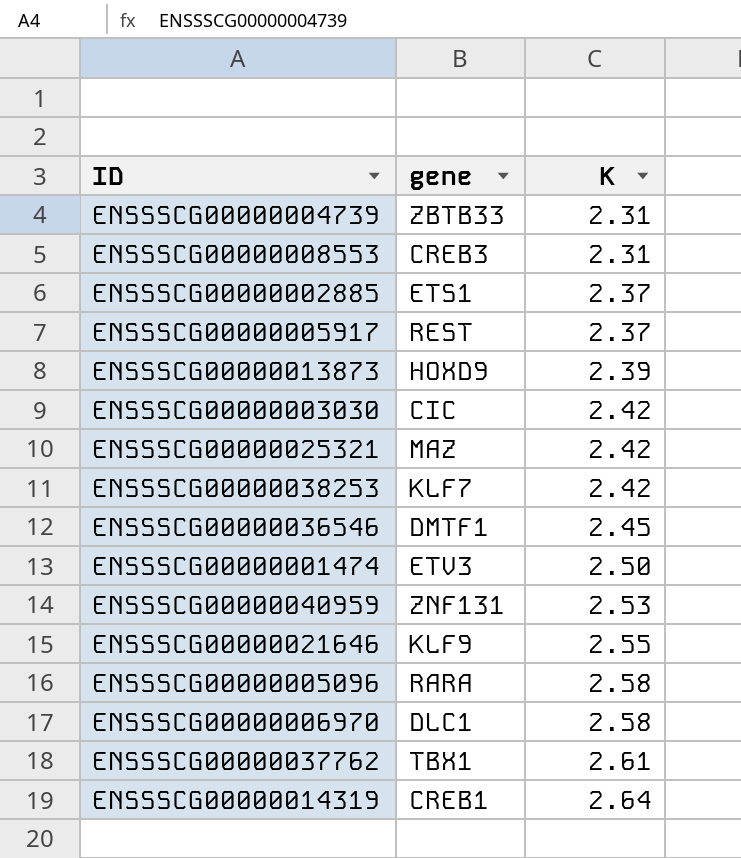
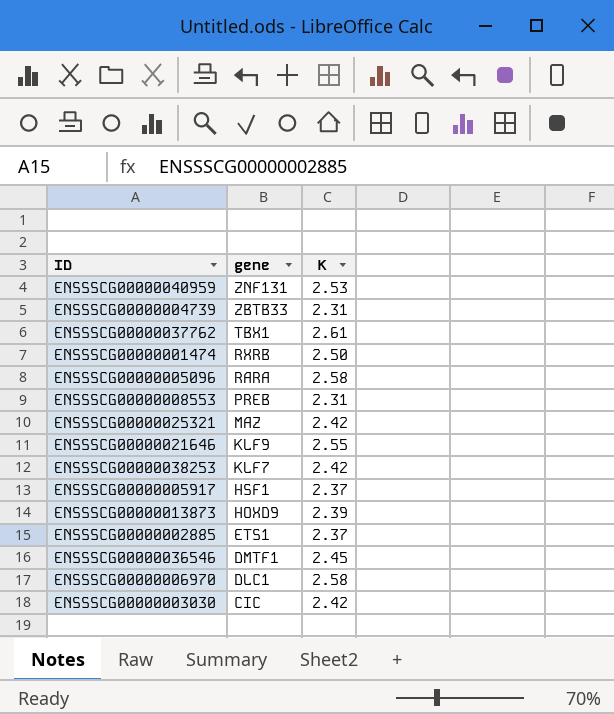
row order: K ascending -> gene descending
row ENSSSCG00000014319: CREB1 | 2.64 -> none
ENSSSCG00000001474 | gene: ETV3 -> RXRB
ENSSSCG00000008553 | gene: CREB3 -> PREB
ENSSSCG00000005917 | gene: REST -> HSF1

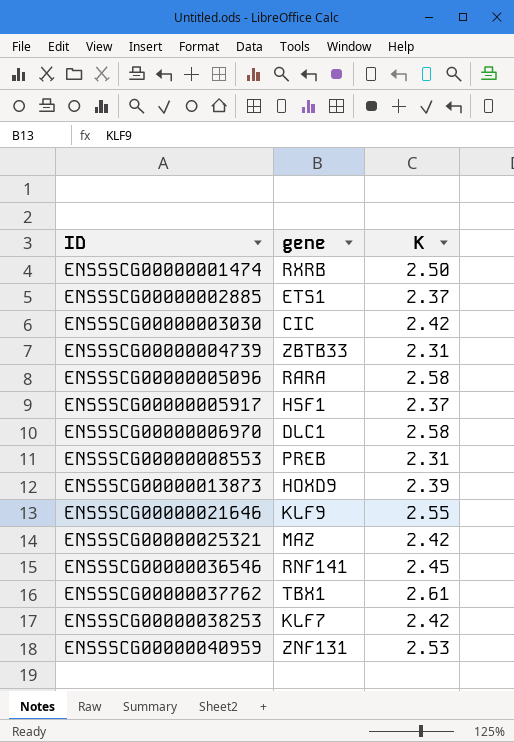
row order: gene descending -> ID ascending
ENSSSCG00000036546 | gene: DMTF1 -> RNF141

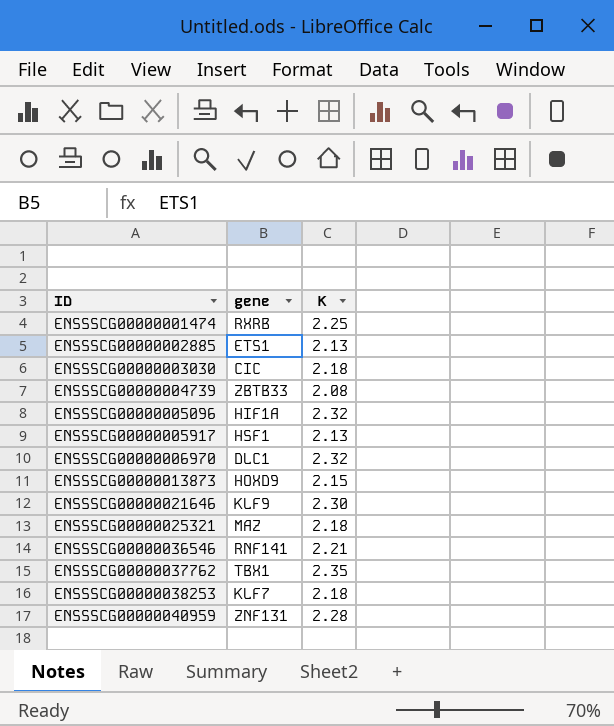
row ENSSSCG00000008553: PREB | 2.31 -> none
ENSSSCG00000001474 | K: 2.50 -> 2.25
ENSSSCG00000002885 | K: 2.37 -> 2.13
ENSSSCG00000003030 | K: 2.42 -> 2.18
ENSSSCG00000004739 | K: 2.31 -> 2.08
ENSSSCG00000005096 | gene: RARA -> HIF1A
ENSSSCG00000005096 | K: 2.58 -> 2.32
ENSSSCG00000005917 | K: 2.37 -> 2.13
ENSSSCG00000006970 | K: 2.58 -> 2.32
ENSSSCG00000013873 | K: 2.39 -> 2.15
ENSSSCG00000021646 | K: 2.55 -> 2.30
ENSSSCG00000025321 | K: 2.42 -> 2.18
ENSSSCG00000036546 | K: 2.45 -> 2.21
ENSSSCG00000037762 | K: 2.61 -> 2.35
ENSSSCG00000038253 | K: 2.42 -> 2.18
ENSSSCG00000040959 | K: 2.53 -> 2.28

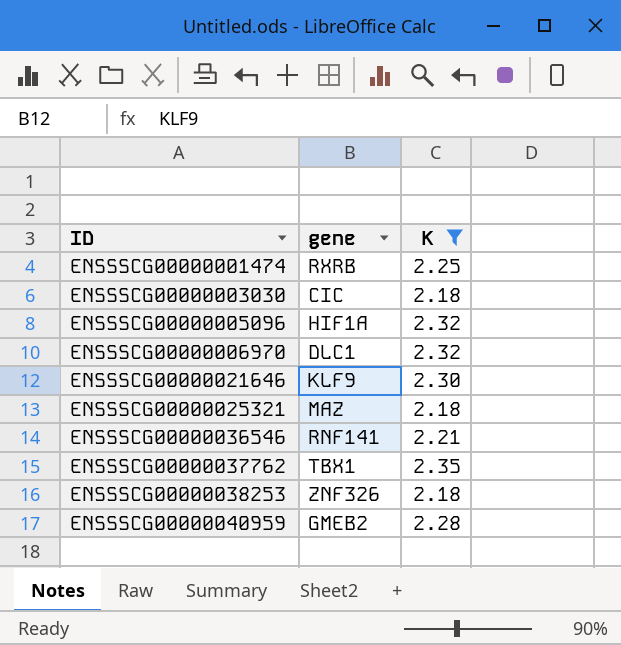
filter: none -> K >= 2.18
ENSSSCG00000038253 | gene: KLF7 -> ZNF326
ENSSSCG00000040959 | gene: ZNF131 -> GMEB2

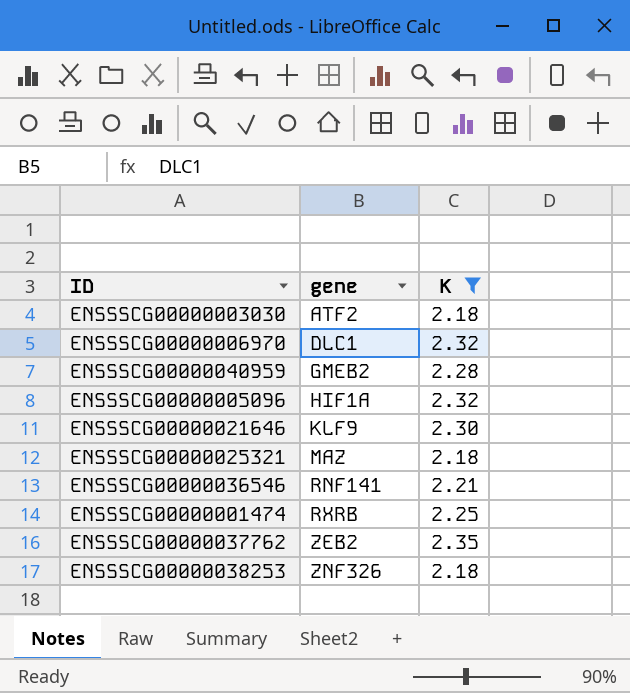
row order: ID ascending -> gene ascending
ENSSSCG00000003030 | gene: CIC -> ATF2
ENSSSCG00000037762 | gene: TBX1 -> ZEB2

